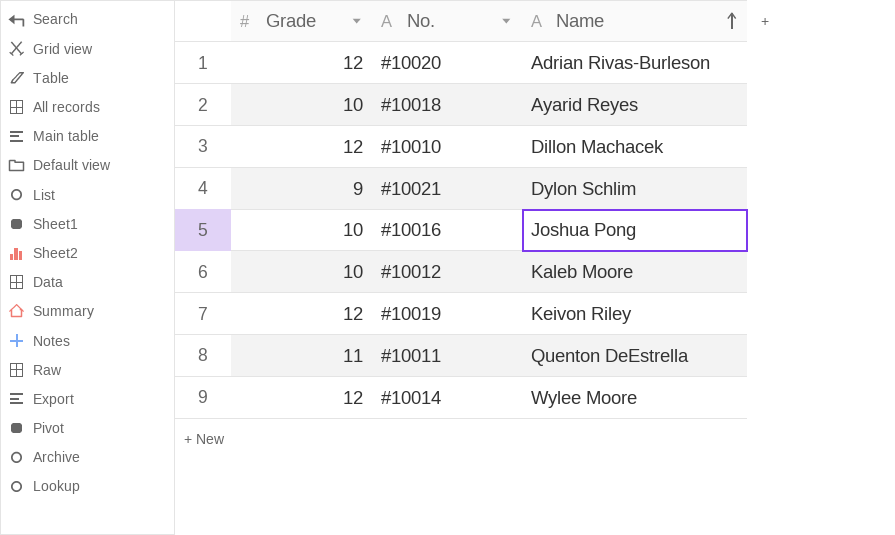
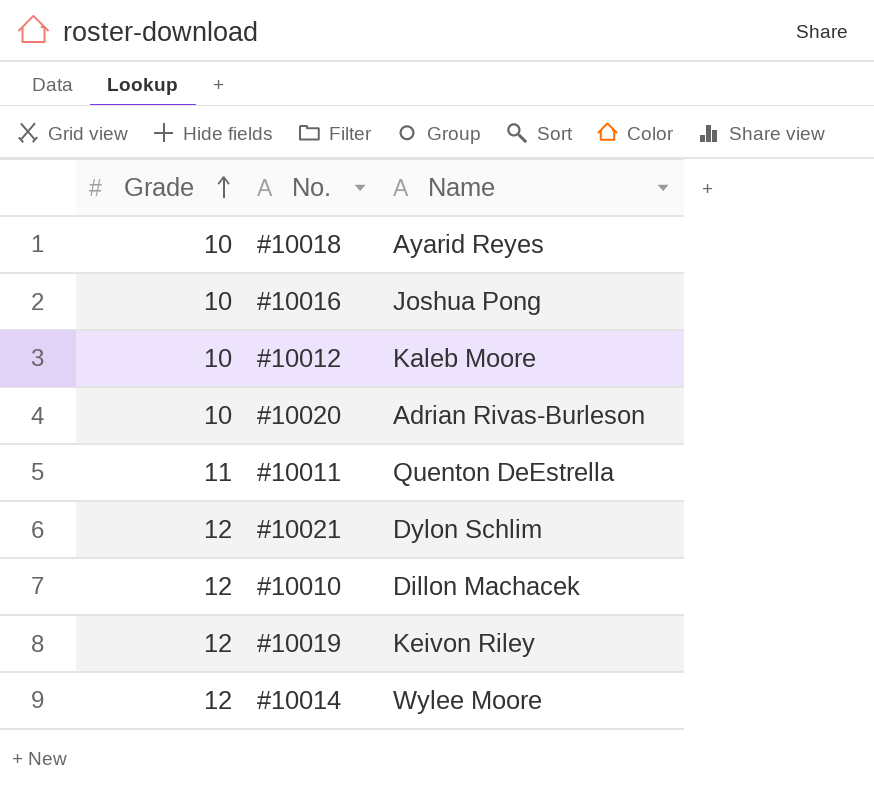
row order: Name ascending -> Grade ascending
#10020 | Grade: 12 -> 10
#10021 | Grade: 9 -> 12

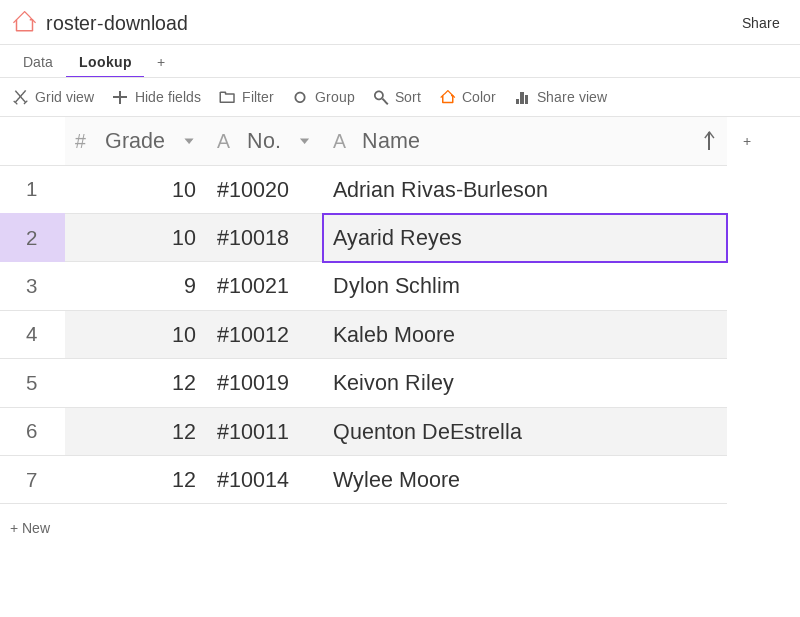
row order: Grade ascending -> Name ascending
row #10016: 10 | Joshua Pong -> none
row #10010: 12 | Dillon Machacek -> none
#10021 | Grade: 12 -> 9
#10011 | Grade: 11 -> 12

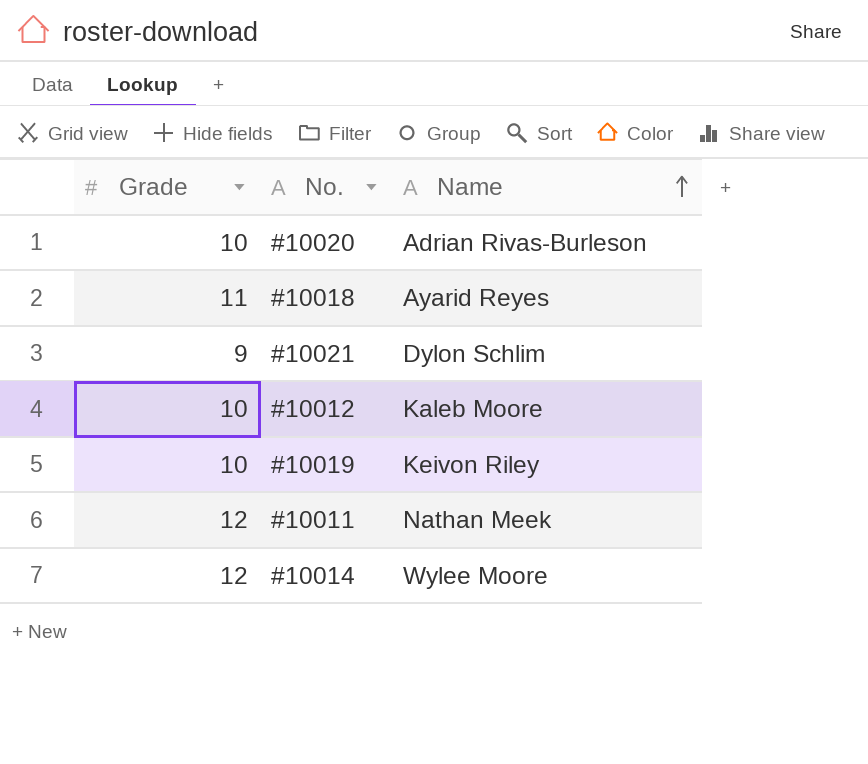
#10018 | Grade: 10 -> 11
#10019 | Grade: 12 -> 10
#10011 | Name: Quenton DeEstrella -> Nathan Meek

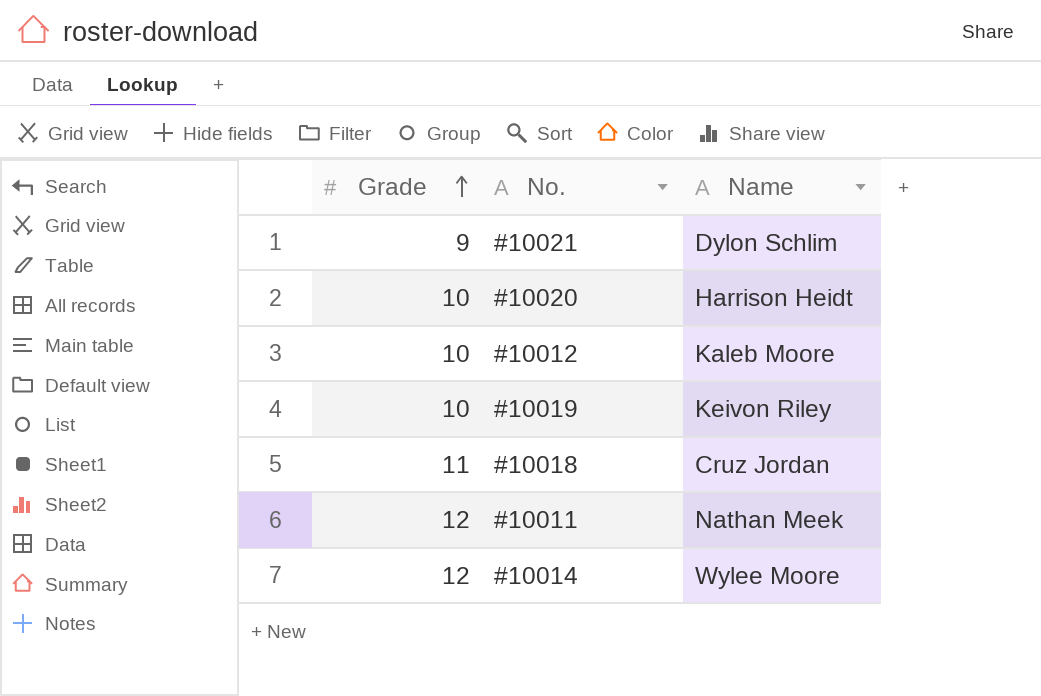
row order: Name ascending -> Grade ascending
#10020 | Name: Adrian Rivas-Burleson -> Harrison Heidt
#10018 | Name: Ayarid Reyes -> Cruz Jordan

